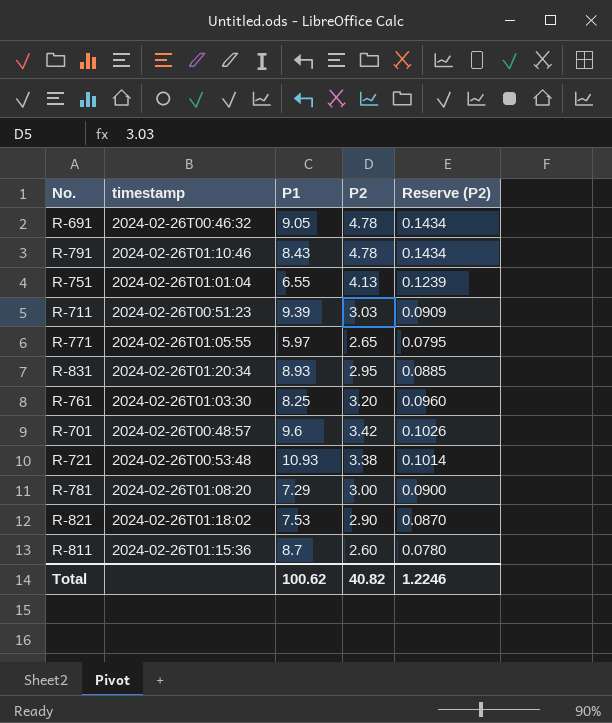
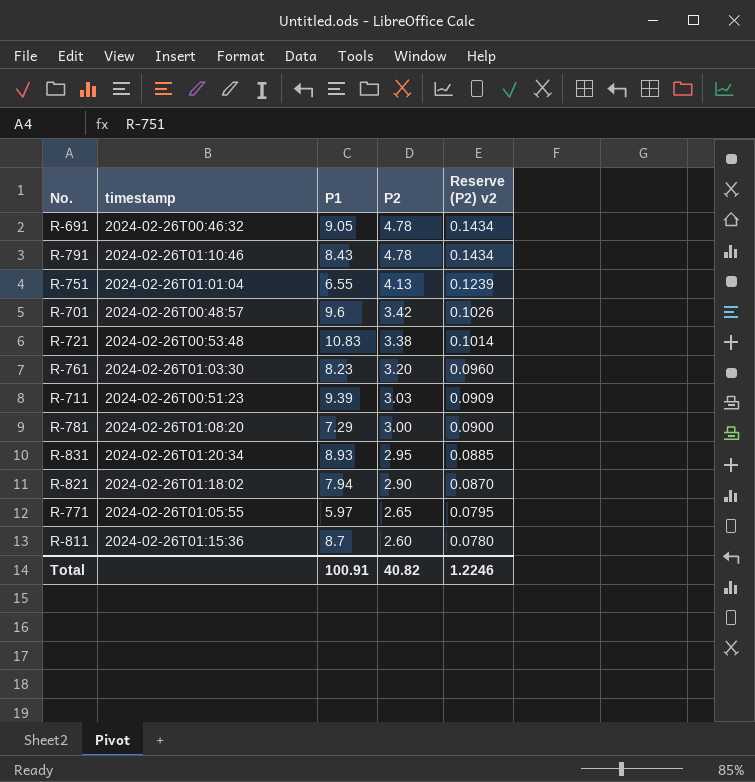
row order: none -> P2 descending
column name: Reserve (P2) -> Reserve (P2) v2
R-721 | P1: 10.93 -> 10.83
R-761 | P1: 8.25 -> 8.23
R-821 | P1: 7.53 -> 7.94
Total | P1: 100.62 -> 100.91

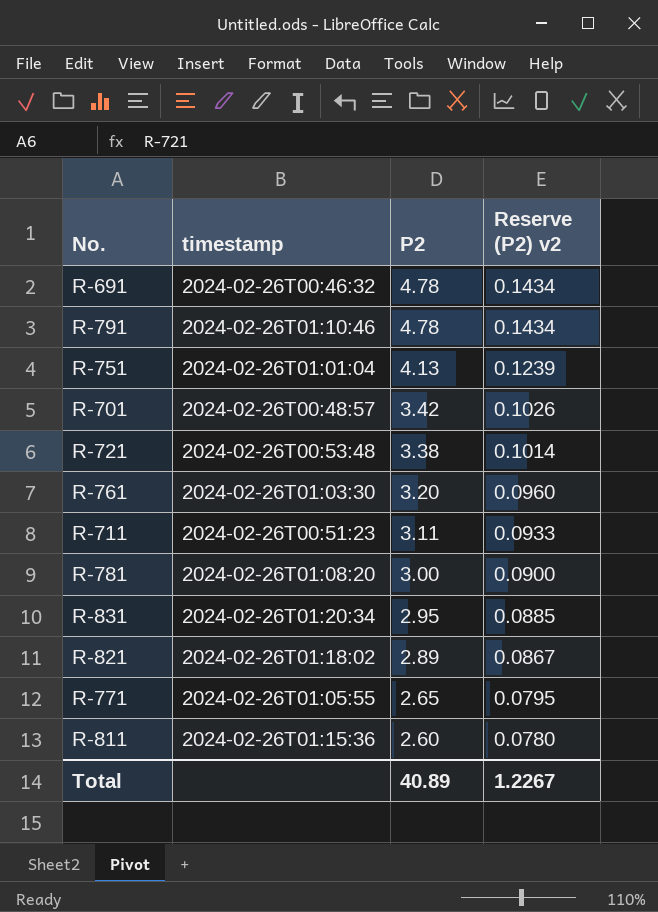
column P1 | position: 3 -> none
R-711 | P2: 3.03 -> 3.11
R-711 | Reserve (P2) v2: 0.0909 -> 0.0933
R-821 | P2: 2.90 -> 2.89
R-821 | Reserve (P2) v2: 0.0870 -> 0.0867
Total | P2: 40.82 -> 40.89
Total | Reserve (P2) v2: 1.2246 -> 1.2267

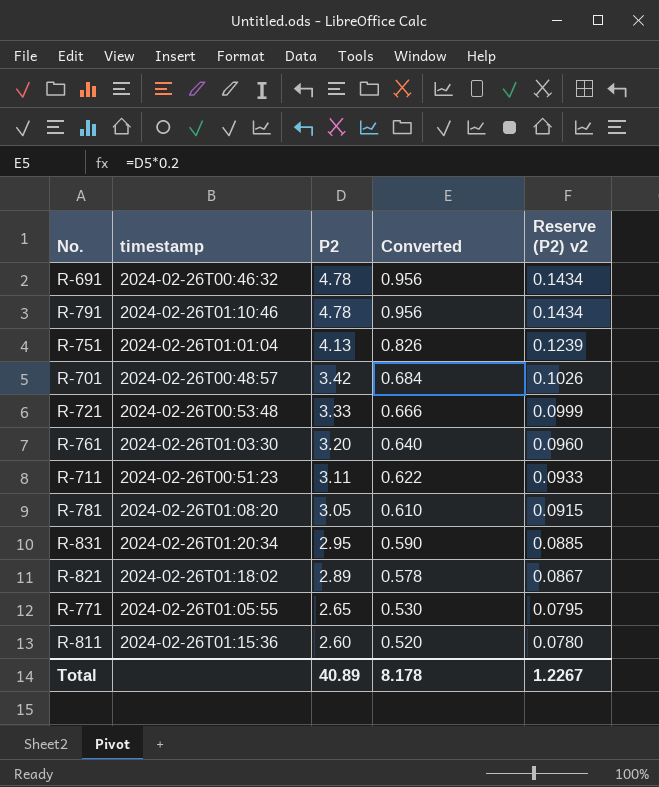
column Converted | formula: none -> [P2] * 0.2
R-721 | P2: 3.38 -> 3.33
R-721 | Reserve (P2) v2: 0.1014 -> 0.0999
R-781 | P2: 3.00 -> 3.05
R-781 | Reserve (P2) v2: 0.0900 -> 0.0915

